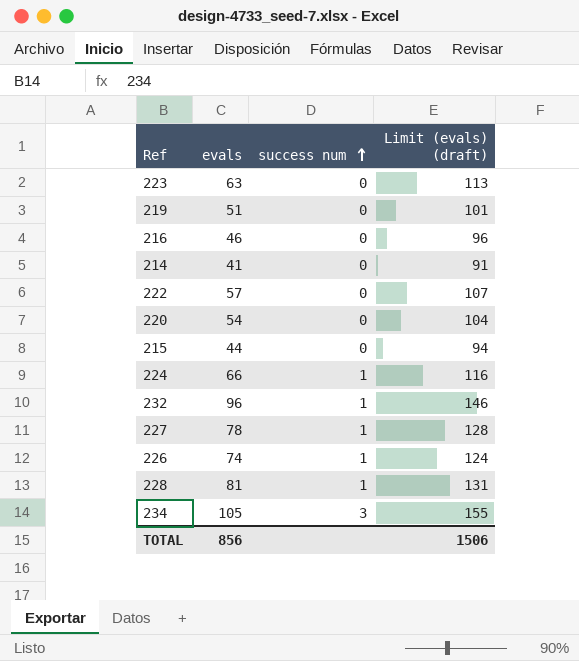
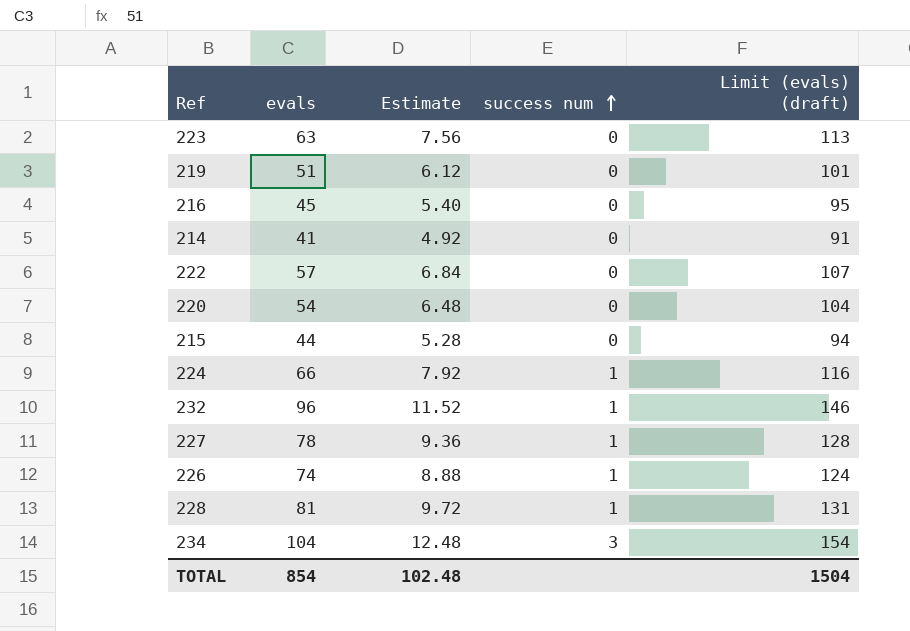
column Estimate | formula: none -> [evals] * 0.12
216 | evals: 46 -> 45
216 | Limit (evals) (draft): 96 -> 95
234 | evals: 105 -> 104
234 | Limit (evals) (draft): 155 -> 154
TOTAL | evals: 856 -> 854
TOTAL | Limit (evals) (draft): 1506 -> 1504

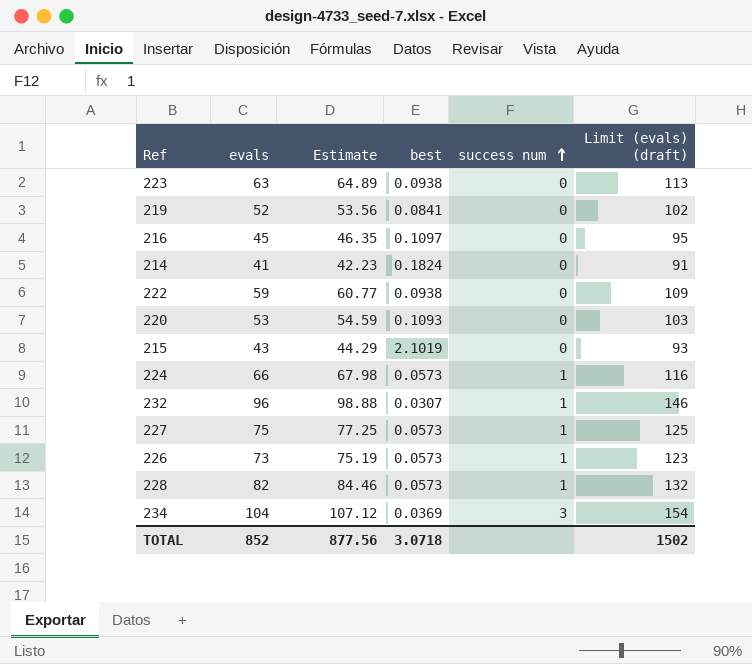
column Estimate | formula: [evals] * 0.12 -> [evals] * 1.03
column best | position: none -> 4
219 | evals: 51 -> 52
219 | Limit (evals) (draft): 101 -> 102
222 | evals: 57 -> 59
222 | Limit (evals) (draft): 107 -> 109
220 | evals: 54 -> 53
220 | Limit (evals) (draft): 104 -> 103
215 | evals: 44 -> 43
215 | Limit (evals) (draft): 94 -> 93
227 | evals: 78 -> 75
227 | Limit (evals) (draft): 128 -> 125
226 | evals: 74 -> 73
226 | Limit (evals) (draft): 124 -> 123
228 | evals: 81 -> 82
228 | Limit (evals) (draft): 131 -> 132
TOTAL | evals: 854 -> 852
TOTAL | Estimate: 102.48 -> 877.56
TOTAL | Limit (evals) (draft): 1504 -> 1502

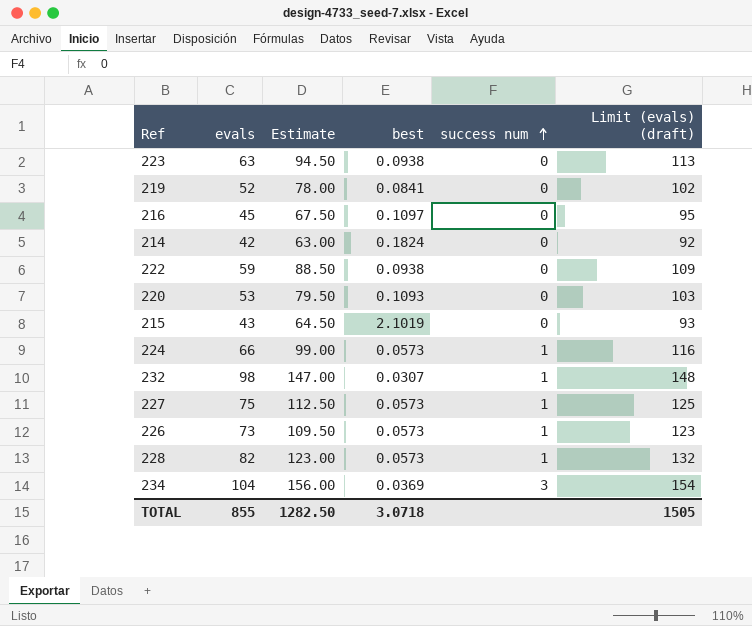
column Estimate | formula: [evals] * 1.03 -> [evals] * 1.5
214 | evals: 41 -> 42
214 | Limit (evals) (draft): 91 -> 92
232 | evals: 96 -> 98
232 | Limit (evals) (draft): 146 -> 148
TOTAL | evals: 852 -> 855
TOTAL | Estimate: 877.56 -> 1282.50
TOTAL | Limit (evals) (draft): 1502 -> 1505

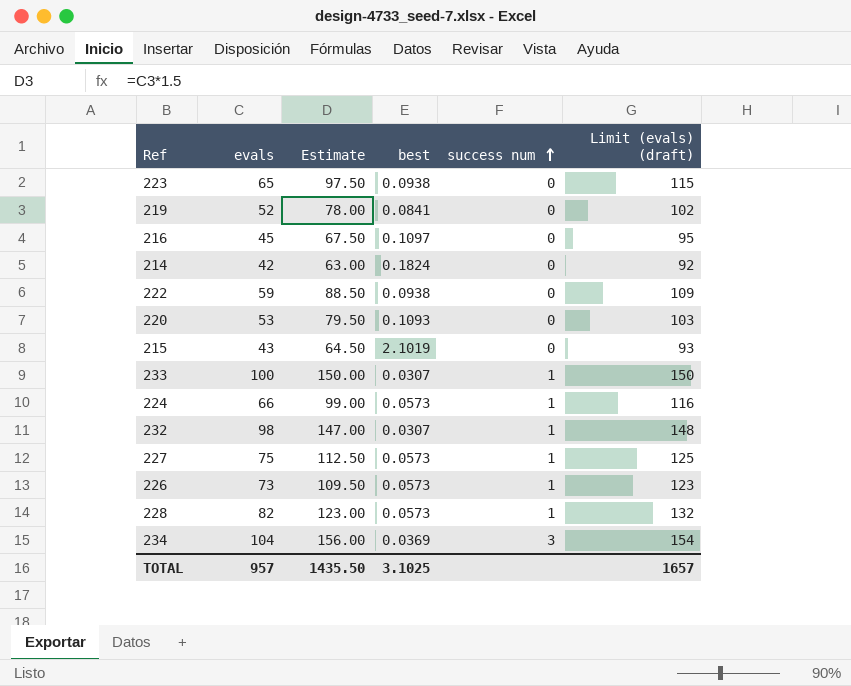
223 | evals: 63 -> 65
223 | Estimate: 94.50 -> 97.50
223 | Limit (evals) (draft): 113 -> 115
row 233: none -> 100 | 150.00 | 0.0307 | 1 | 150
TOTAL | evals: 855 -> 957
TOTAL | Estimate: 1282.50 -> 1435.50
TOTAL | best: 3.0718 -> 3.1025
TOTAL | Limit (evals) (draft): 1505 -> 1657

